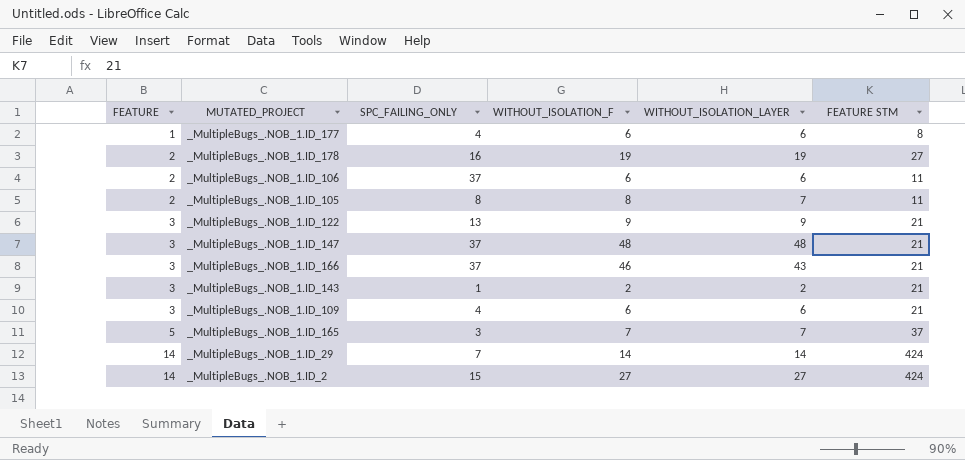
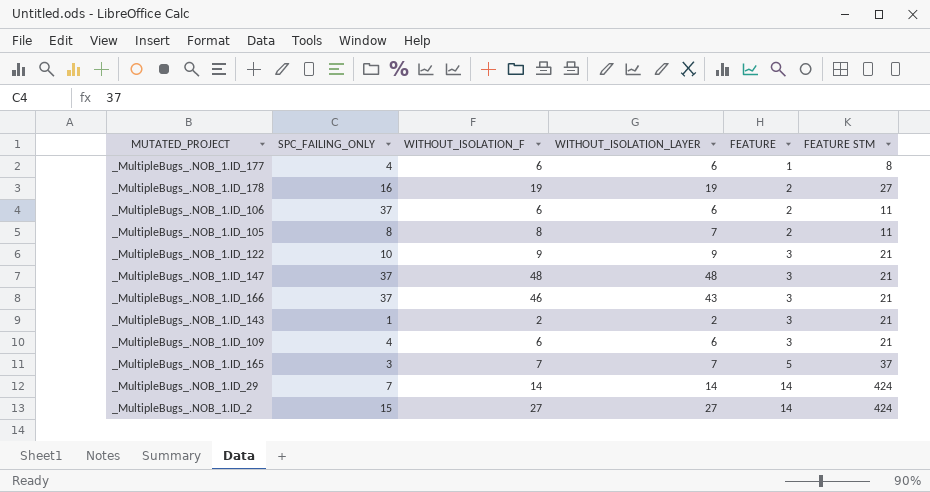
column FEATURE | position: 1 -> 5
_MultipleBugs_.NOB_1.ID_122 | SPC_FAILING_ONLY: 13 -> 10

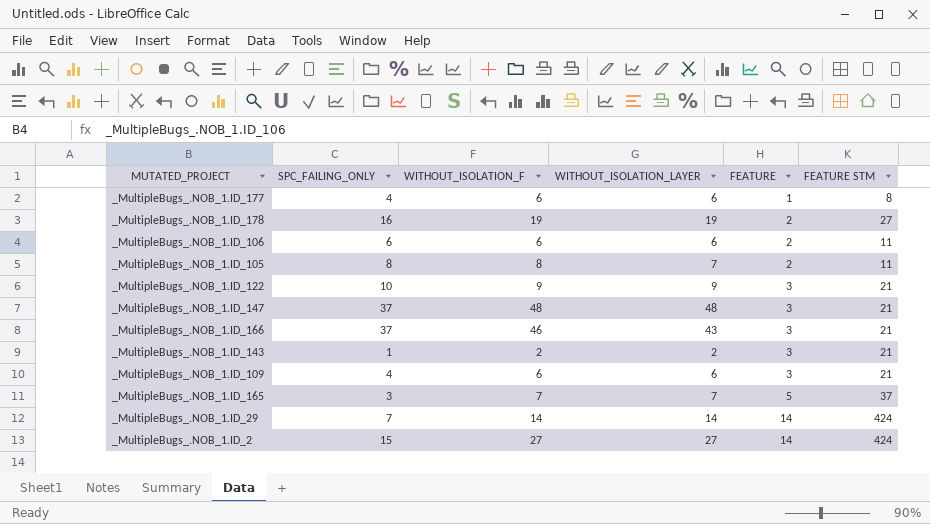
_MultipleBugs_.NOB_1.ID_106 | SPC_FAILING_ONLY: 37 -> 6

